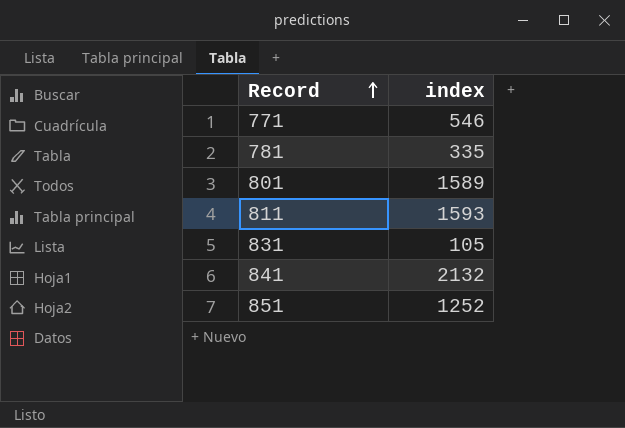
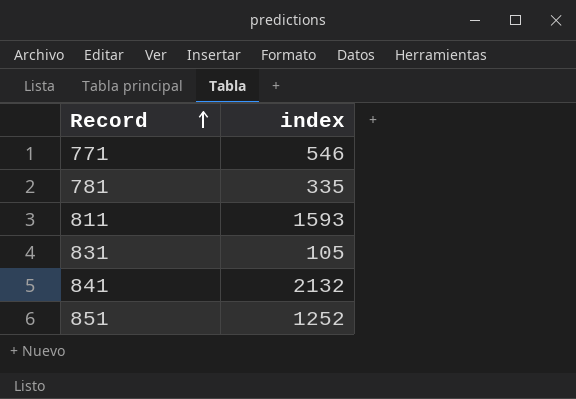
row 801: 1589 -> none

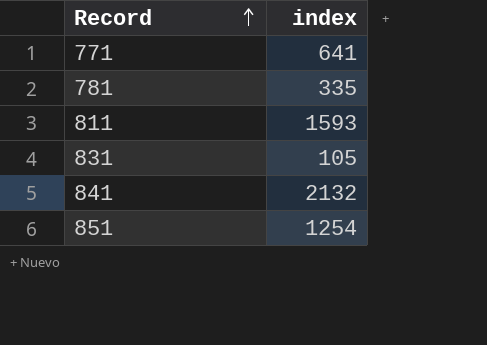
771 | index: 546 -> 641
851 | index: 1252 -> 1254

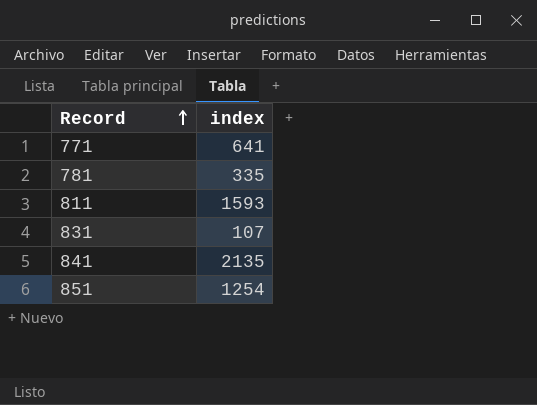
831 | index: 105 -> 107
841 | index: 2132 -> 2135

